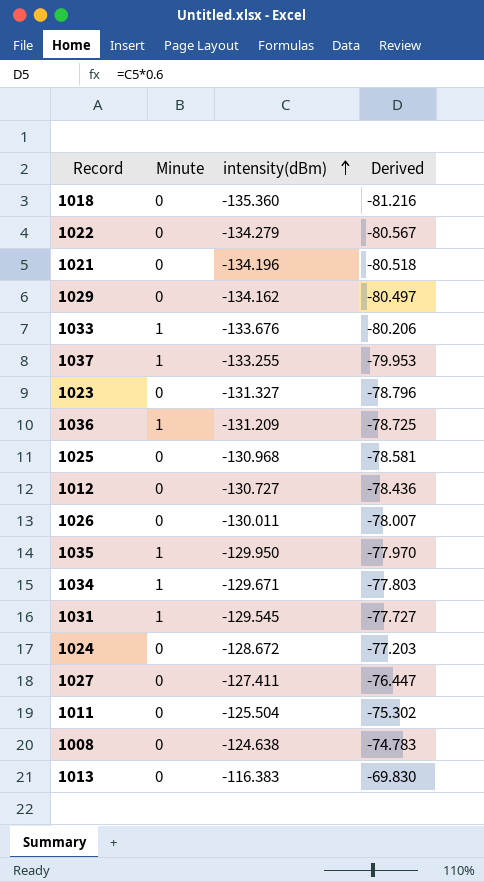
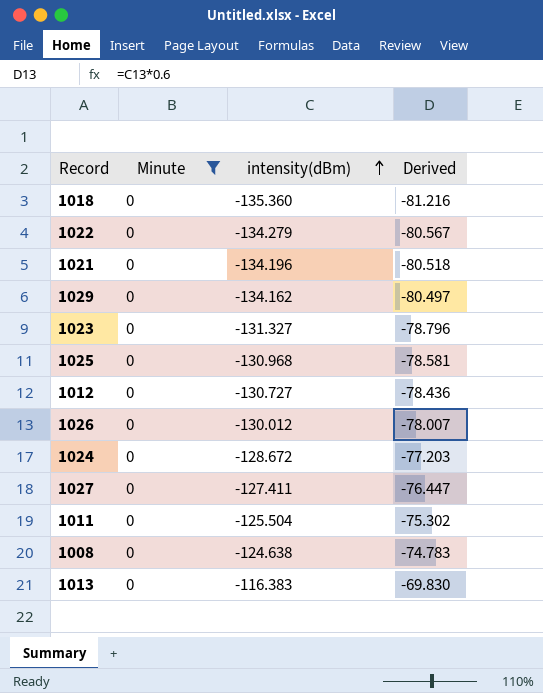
filter: none -> Minute = 0
1026 | intensity(dBm): -130.011 -> -130.012

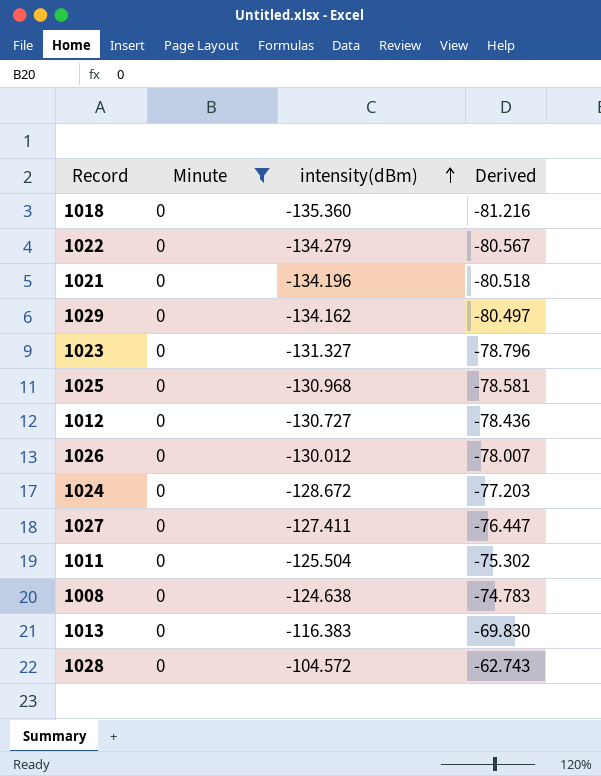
row 1028: none -> 0 | -104.572 | -62.743

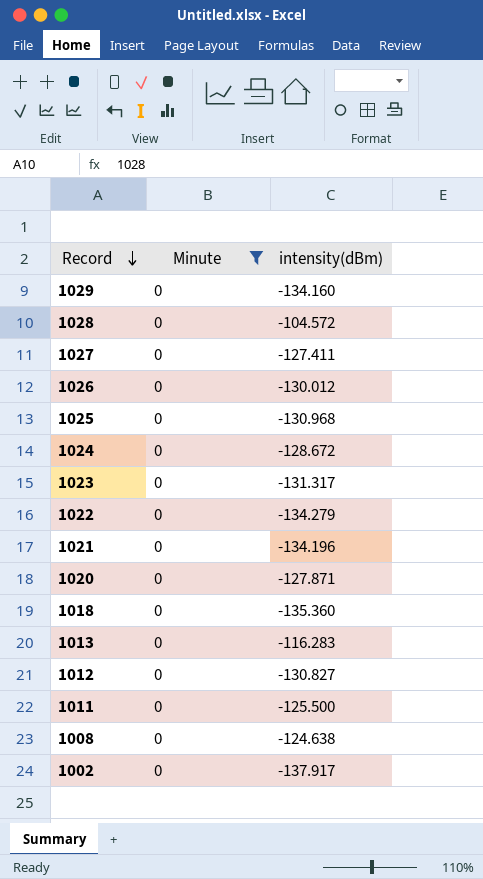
row order: intensity(dBm) ascending -> Record descending
column Derived | formula: [intensity(dBm)] * 0.6 -> none
1029 | intensity(dBm): -134.162 -> -134.160
1023 | intensity(dBm): -131.327 -> -131.317
row 1020: none -> 0 | -127.871
1013 | intensity(dBm): -116.383 -> -116.283
1012 | intensity(dBm): -130.727 -> -130.827
1011 | intensity(dBm): -125.504 -> -125.500
row 1002: none -> 0 | -137.917

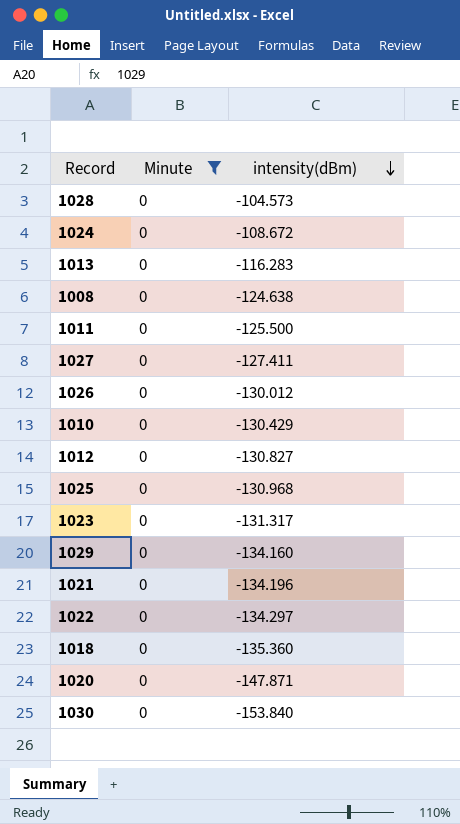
row order: Record descending -> intensity(dBm) descending
row 1002: 0 | -137.917 -> none
1028 | intensity(dBm): -104.572 -> -104.573
1024 | intensity(dBm): -128.672 -> -108.672
row 1010: none -> 0 | -130.429
1022 | intensity(dBm): -134.279 -> -134.297
1020 | intensity(dBm): -127.871 -> -147.871
row 1030: none -> 0 | -153.840

